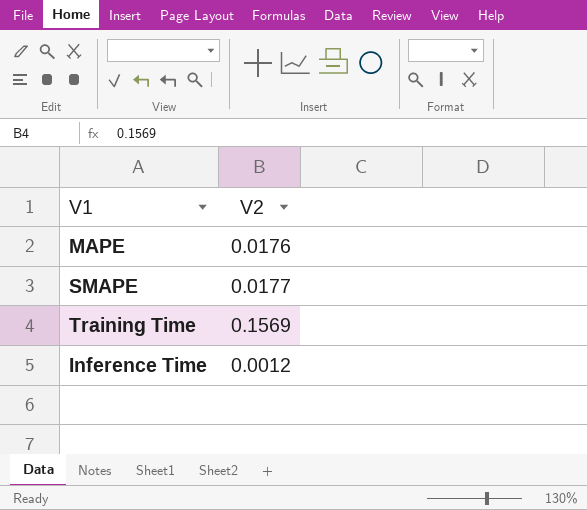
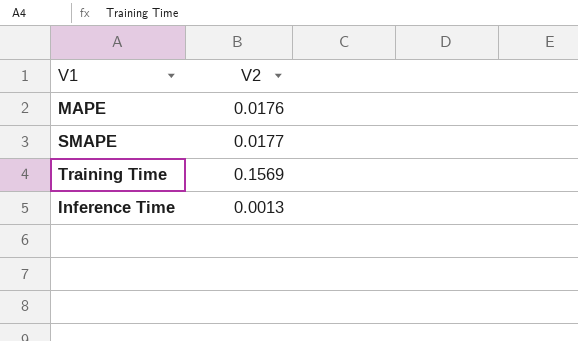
Inference Time | V2: 0.0012 -> 0.0013

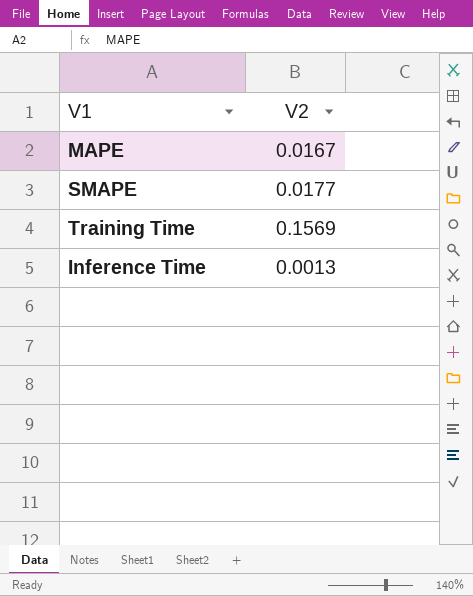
MAPE | V2: 0.0176 -> 0.0167

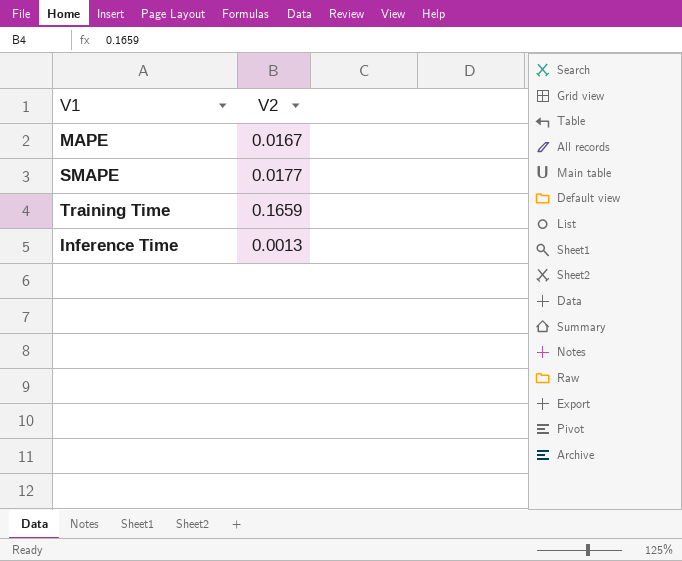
Training Time | V2: 0.1569 -> 0.1659

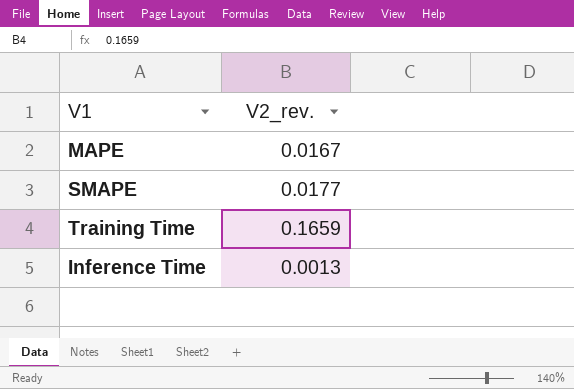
column name: V2 -> V2_rev.

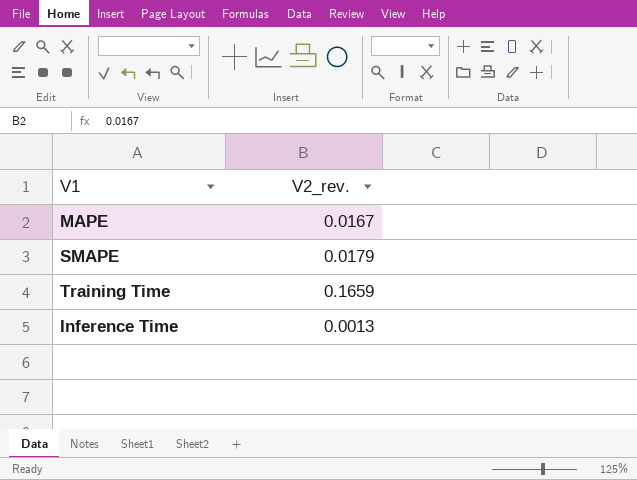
SMAPE | V2_rev.: 0.0177 -> 0.0179

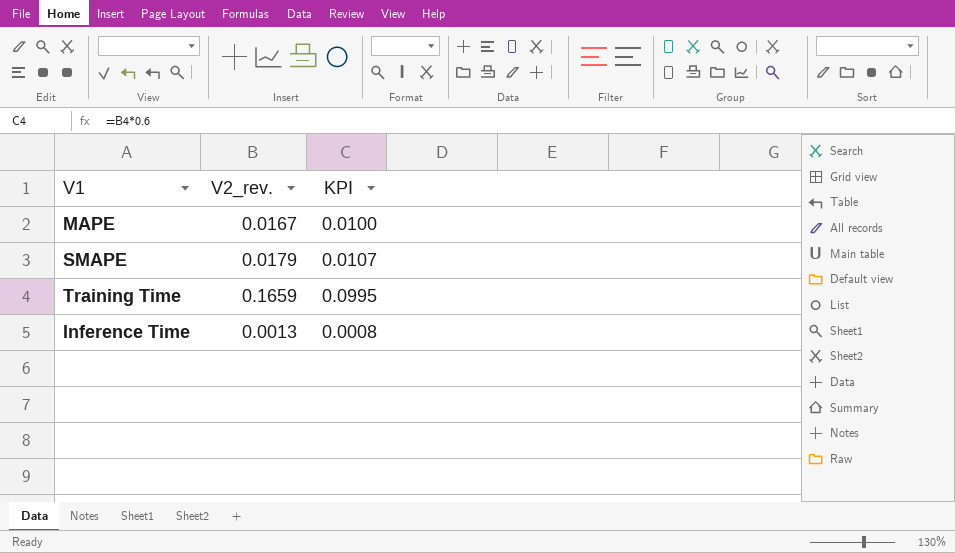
column KPI | formula: none -> [V2_rev.] * 0.6

